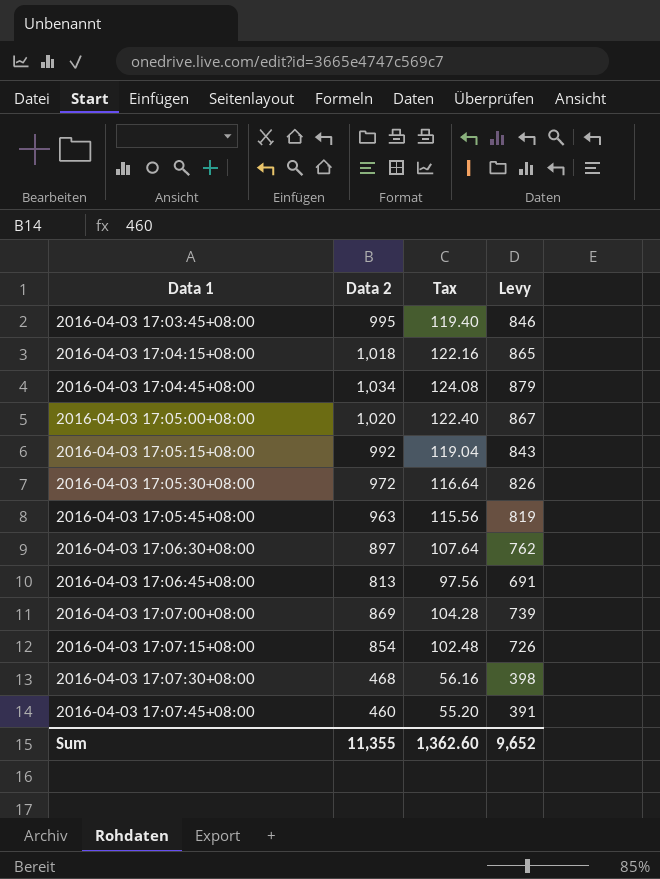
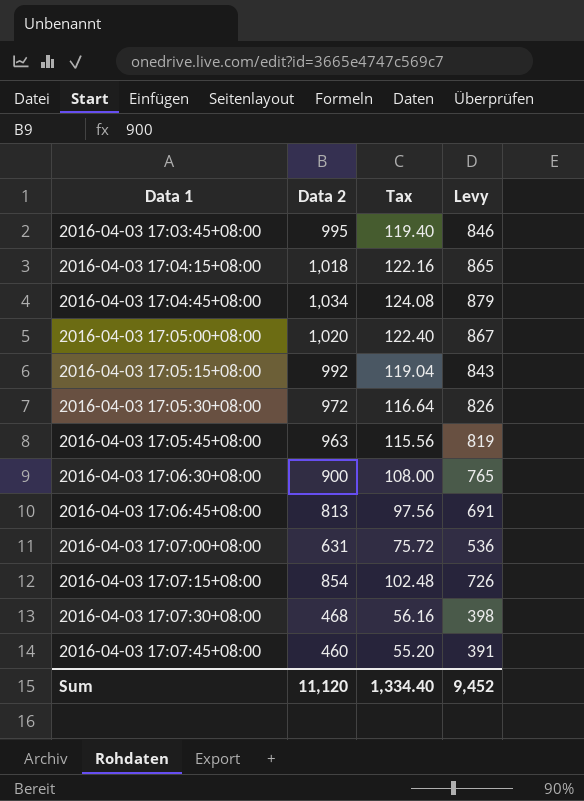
2016-04-03 17:06:30+08:00 | Data 2: 897 -> 900
2016-04-03 17:06:30+08:00 | Tax: 107.64 -> 108.00
2016-04-03 17:06:30+08:00 | Levy: 762 -> 765
2016-04-03 17:07:00+08:00 | Data 2: 869 -> 631
2016-04-03 17:07:00+08:00 | Tax: 104.28 -> 75.72
2016-04-03 17:07:00+08:00 | Levy: 739 -> 536
Sum | Data 2: 11,355 -> 11,120
Sum | Tax: 1,362.60 -> 1,334.40
Sum | Levy: 9,652 -> 9,452

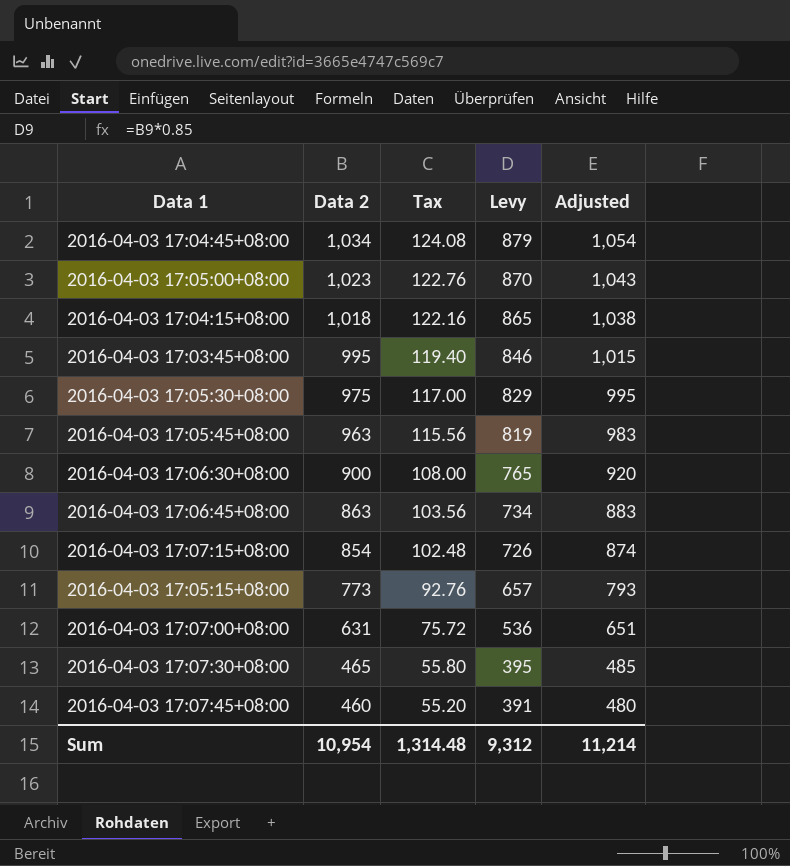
row order: Data 1 ascending -> Data 2 descending
column Adjusted | formula: none -> [Data 2] + 20
2016-04-03 17:05:00+08:00 | Data 2: 1,020 -> 1,023
2016-04-03 17:05:00+08:00 | Tax: 122.40 -> 122.76
2016-04-03 17:05:00+08:00 | Levy: 867 -> 870
2016-04-03 17:05:30+08:00 | Data 2: 972 -> 975
2016-04-03 17:05:30+08:00 | Tax: 116.64 -> 117.00
2016-04-03 17:05:30+08:00 | Levy: 826 -> 829
2016-04-03 17:06:45+08:00 | Data 2: 813 -> 863
2016-04-03 17:06:45+08:00 | Tax: 97.56 -> 103.56
2016-04-03 17:06:45+08:00 | Levy: 691 -> 734
2016-04-03 17:05:15+08:00 | Data 2: 992 -> 773
2016-04-03 17:05:15+08:00 | Tax: 119.04 -> 92.76
2016-04-03 17:05:15+08:00 | Levy: 843 -> 657
2016-04-03 17:07:30+08:00 | Data 2: 468 -> 465
2016-04-03 17:07:30+08:00 | Tax: 56.16 -> 55.80
2016-04-03 17:07:30+08:00 | Levy: 398 -> 395
Sum | Data 2: 11,120 -> 10,954
Sum | Tax: 1,334.40 -> 1,314.48
Sum | Levy: 9,452 -> 9,312

